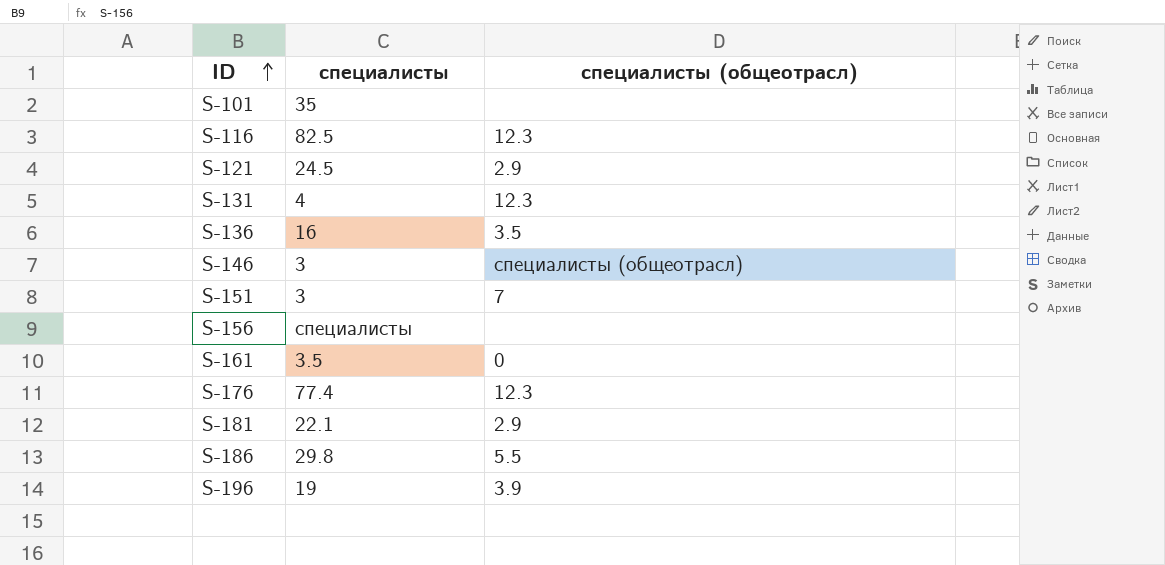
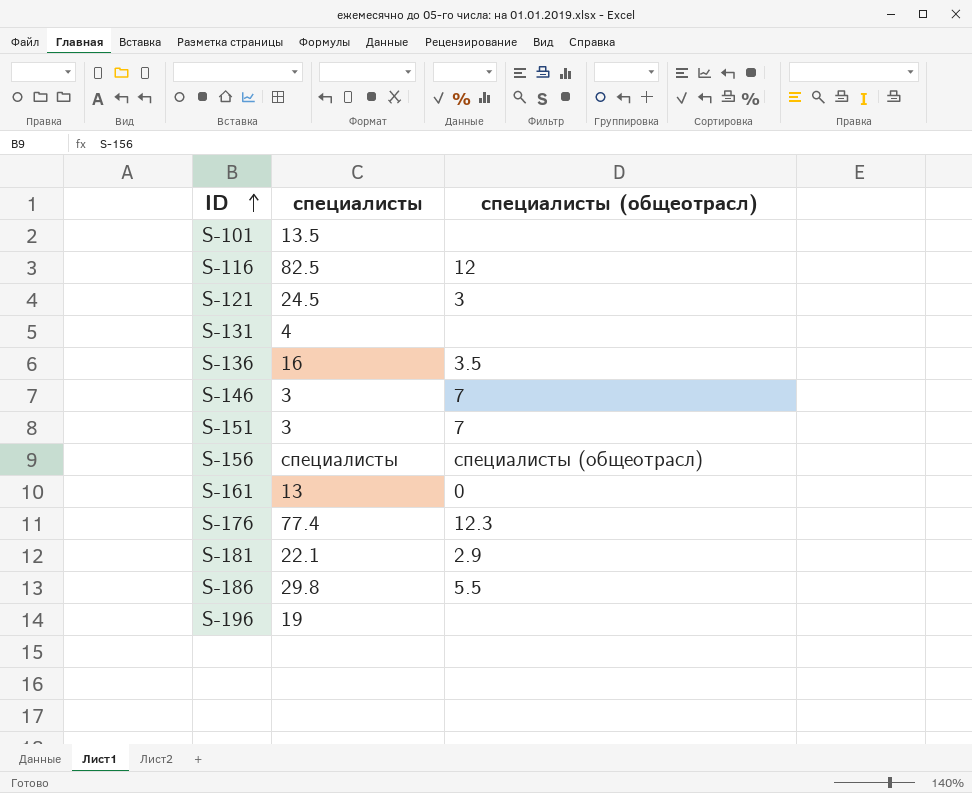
S-101 | специалисты: 35 -> 13.5
S-116 | специалисты (общеотрасл): 12.3 -> 12
S-121 | специалисты (общеотрасл): 2.9 -> 3
S-131 | специалисты (общеотрасл): 12.3 -> none
S-146 | специалисты (общеотрасл): специалисты (общеотрасл) -> 7
S-156 | специалисты (общеотрасл): none -> специалисты (общеотрасл)
S-161 | специалисты: 3.5 -> 13
S-196 | специалисты (общеотрасл): 3.9 -> none

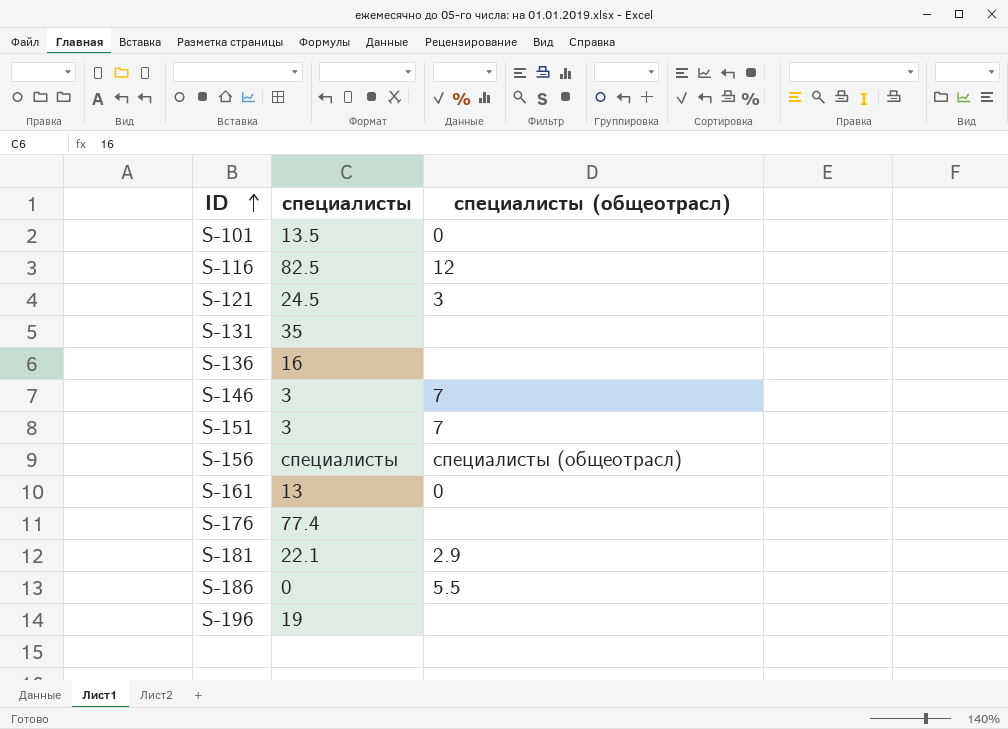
S-101 | специалисты (общеотрасл): none -> 0
S-131 | специалисты: 4 -> 35
S-136 | специалисты (общеотрасл): 3.5 -> none
S-176 | специалисты (общеотрасл): 12.3 -> none
S-186 | специалисты: 29.8 -> 0

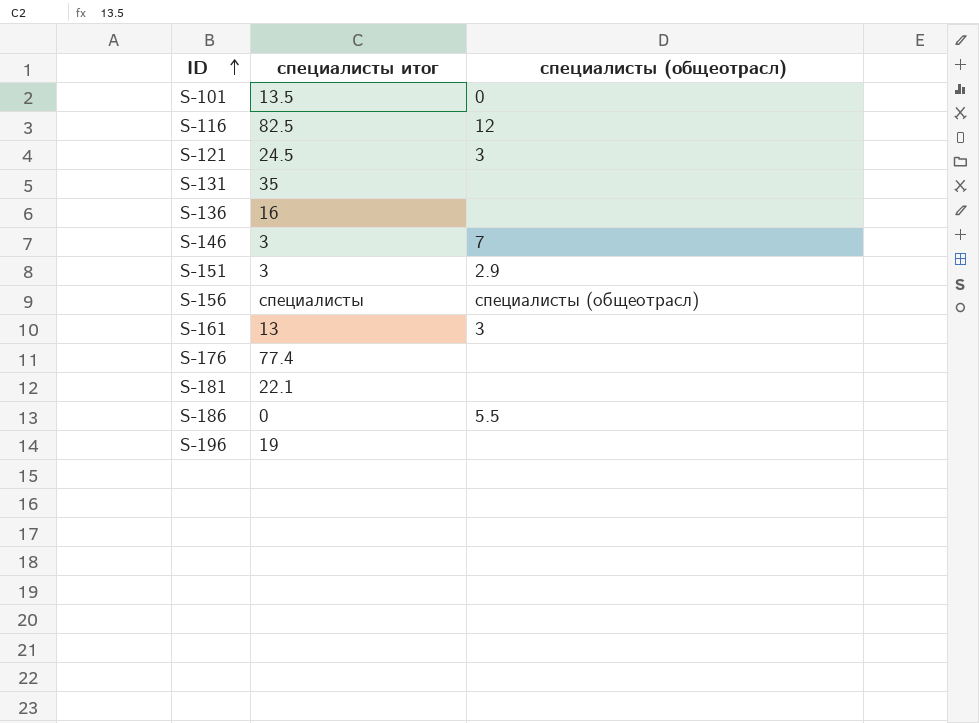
column name: специалисты -> специалисты итог
S-151 | специалисты (общеотрасл): 7 -> 2.9
S-161 | специалисты (общеотрасл): 0 -> 3
S-181 | специалисты (общеотрасл): 2.9 -> none

